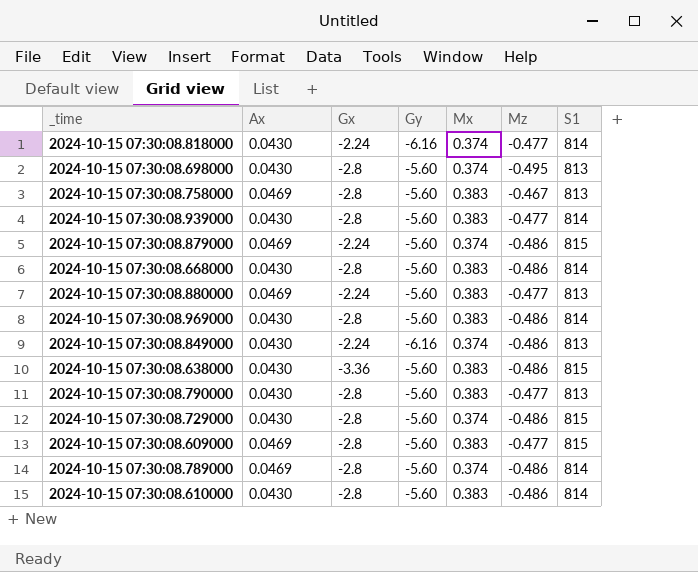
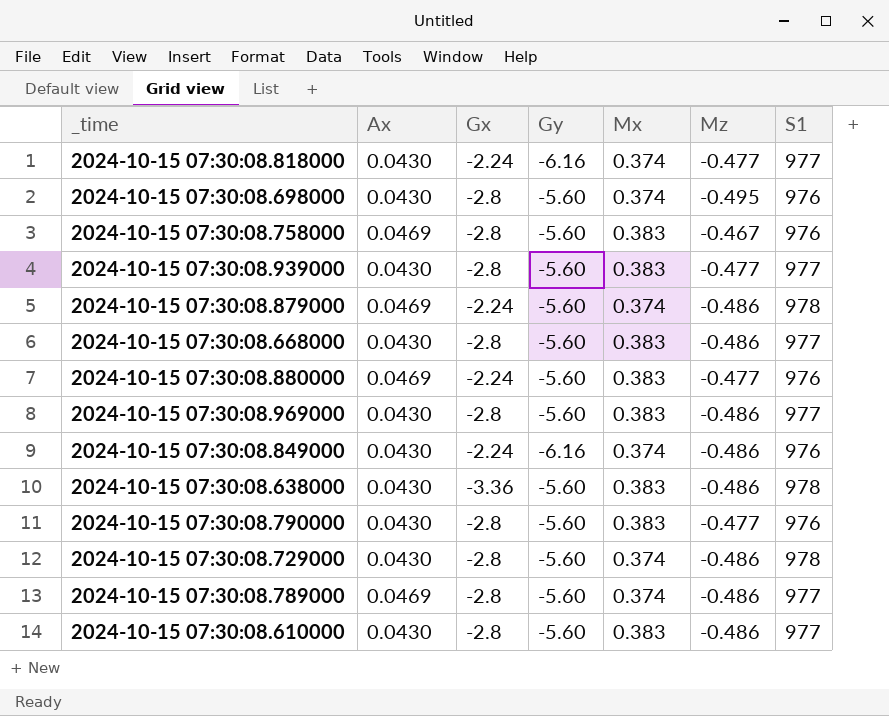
row 2024-10-15 07:30:08.609000: 0.0469 | -2.8 | -5.60 | 0.383 | -0.477 | 815 -> none
2024-10-15 07:30:08.818000 | S1: 814 -> 977
2024-10-15 07:30:08.698000 | S1: 813 -> 976
2024-10-15 07:30:08.758000 | S1: 813 -> 976
2024-10-15 07:30:08.939000 | S1: 814 -> 977
2024-10-15 07:30:08.879000 | S1: 815 -> 978
2024-10-15 07:30:08.668000 | S1: 814 -> 977
2024-10-15 07:30:08.880000 | S1: 813 -> 976
2024-10-15 07:30:08.969000 | S1: 814 -> 977
2024-10-15 07:30:08.849000 | S1: 813 -> 976
2024-10-15 07:30:08.638000 | S1: 815 -> 978
2024-10-15 07:30:08.790000 | S1: 813 -> 976
2024-10-15 07:30:08.729000 | S1: 815 -> 978
2024-10-15 07:30:08.789000 | S1: 814 -> 977
2024-10-15 07:30:08.610000 | S1: 814 -> 977

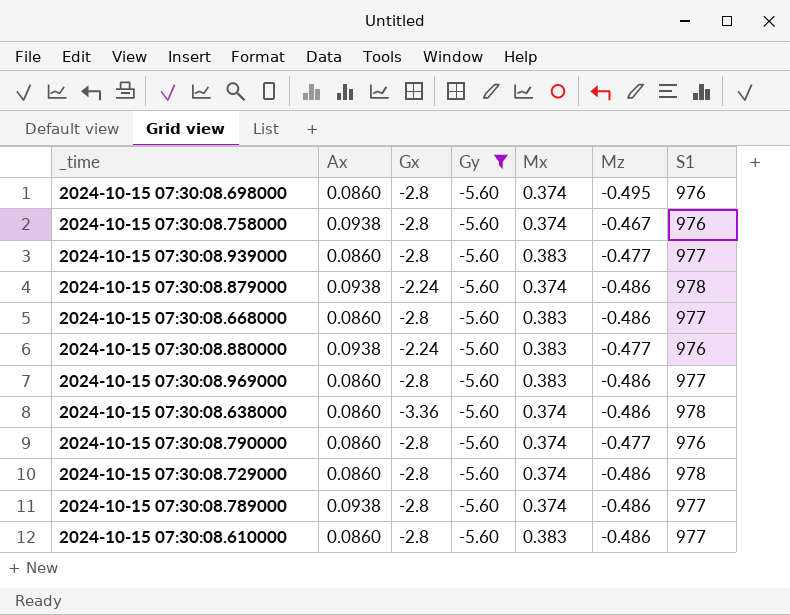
filter: none -> Gy = -5.60
2024-10-15 07:30:08.698000 | Ax: 0.0430 -> 0.0860
2024-10-15 07:30:08.758000 | Ax: 0.0469 -> 0.0938
2024-10-15 07:30:08.758000 | Mx: 0.383 -> 0.374
2024-10-15 07:30:08.939000 | Ax: 0.0430 -> 0.0860
2024-10-15 07:30:08.879000 | Ax: 0.0469 -> 0.0938
2024-10-15 07:30:08.668000 | Ax: 0.0430 -> 0.0860
2024-10-15 07:30:08.880000 | Ax: 0.0469 -> 0.0938
2024-10-15 07:30:08.969000 | Ax: 0.0430 -> 0.0860
2024-10-15 07:30:08.638000 | Ax: 0.0430 -> 0.0860
2024-10-15 07:30:08.638000 | Mx: 0.383 -> 0.374
2024-10-15 07:30:08.790000 | Ax: 0.0430 -> 0.0860
2024-10-15 07:30:08.790000 | Mx: 0.383 -> 0.374
2024-10-15 07:30:08.729000 | Ax: 0.0430 -> 0.0860
2024-10-15 07:30:08.789000 | Ax: 0.0469 -> 0.0938
2024-10-15 07:30:08.610000 | Ax: 0.0430 -> 0.0860

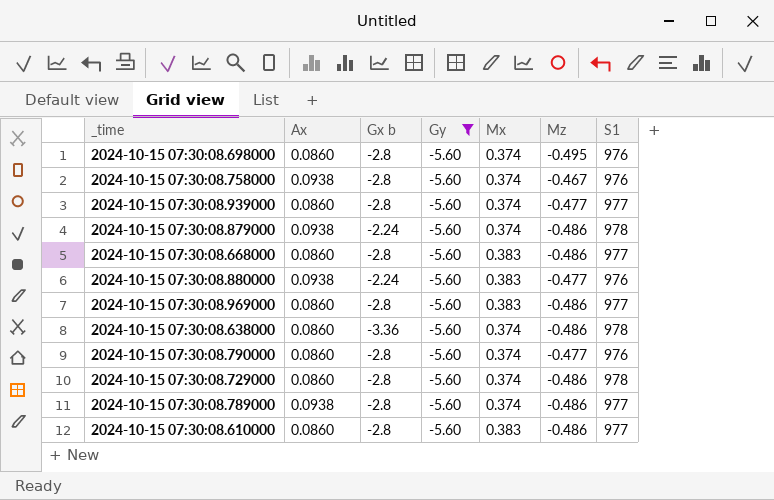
column name: Gx -> Gx b
2024-10-15 07:30:08.939000 | Mx: 0.383 -> 0.374

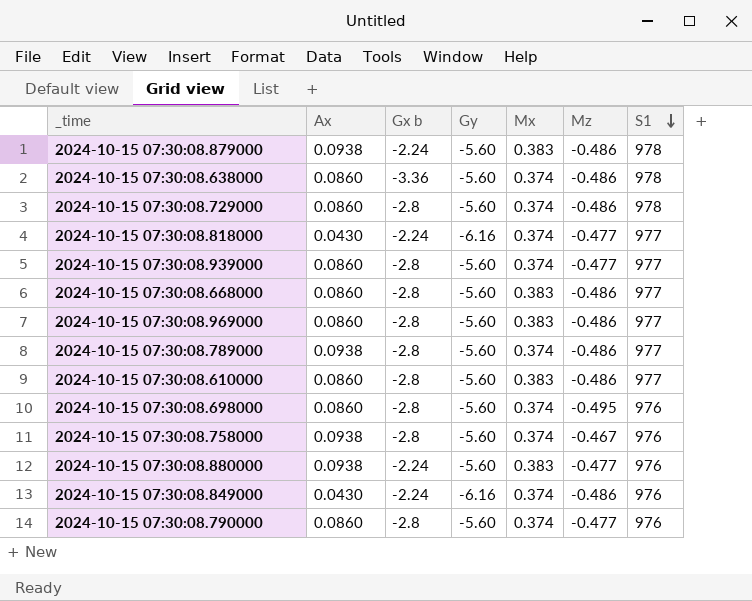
filter: Gy = -5.60 -> none
row order: none -> S1 descending
2024-10-15 07:30:08.879000 | Mx: 0.374 -> 0.383

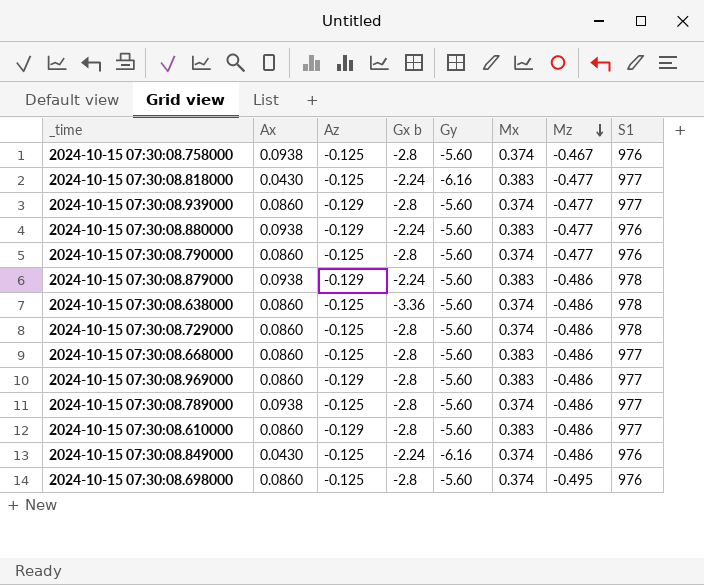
row order: S1 descending -> Mz descending
column Az | position: none -> 3
2024-10-15 07:30:08.818000 | Mx: 0.374 -> 0.383

